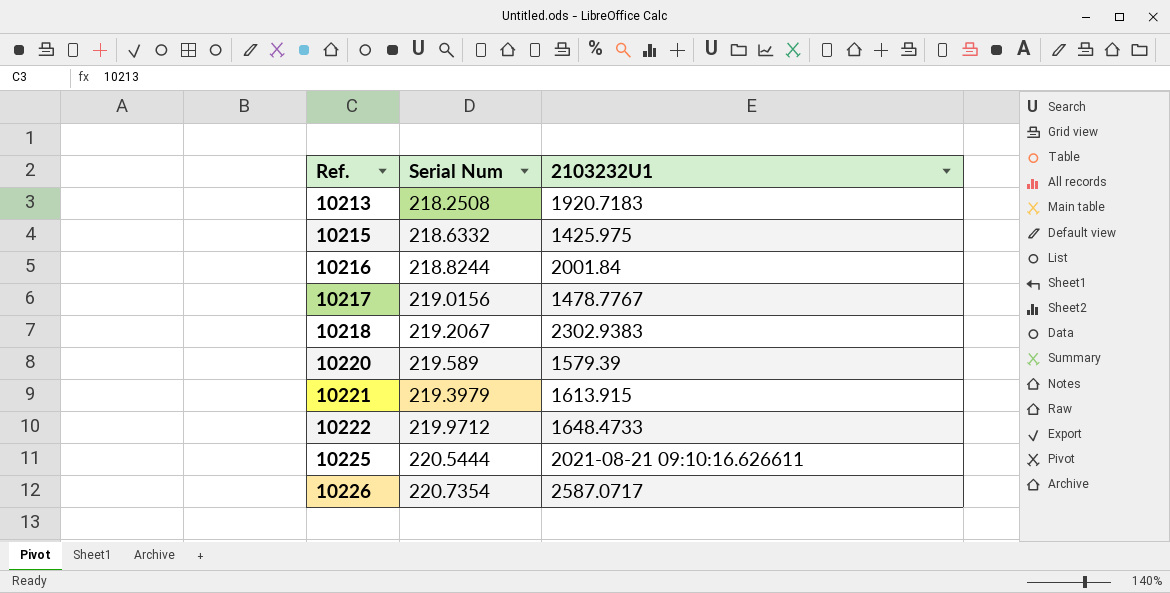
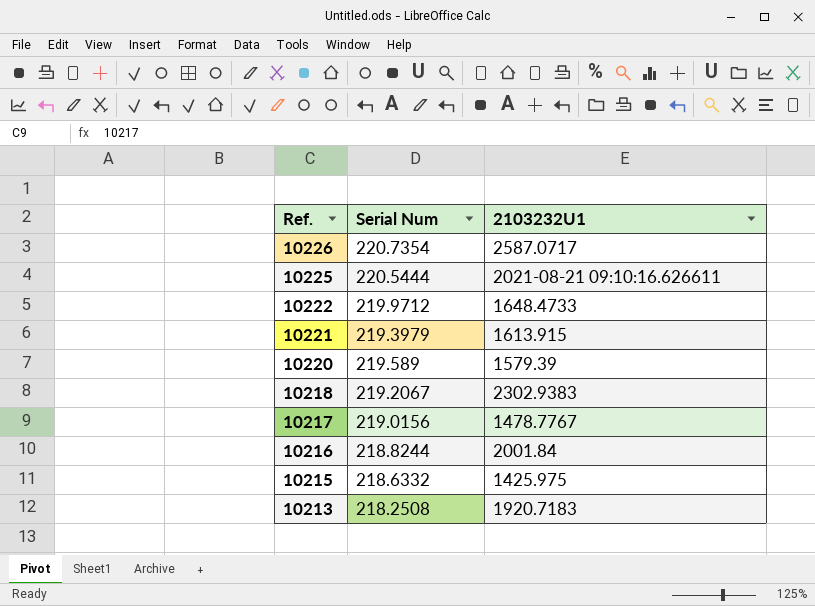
row order: Ref. ascending -> Ref. descending

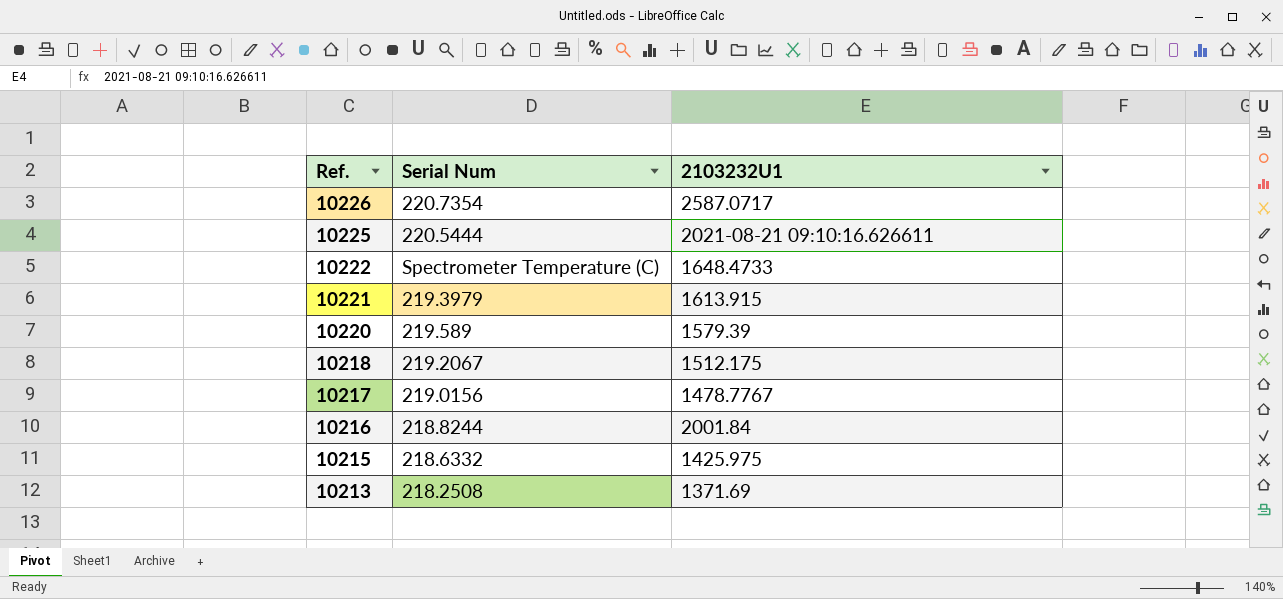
10222 | Serial Num: 219.9712 -> Spectrometer Temperature (C)
10218 | 2103232U1: 2302.9383 -> 1512.175
10213 | 2103232U1: 1920.7183 -> 1371.69

